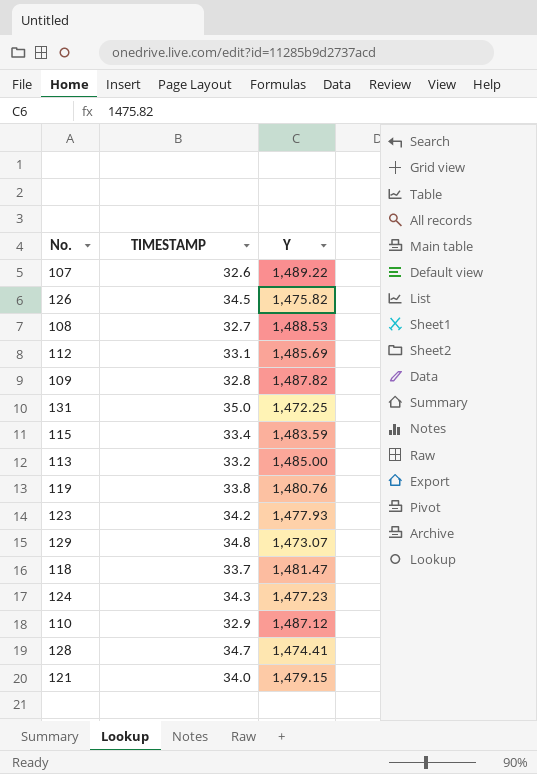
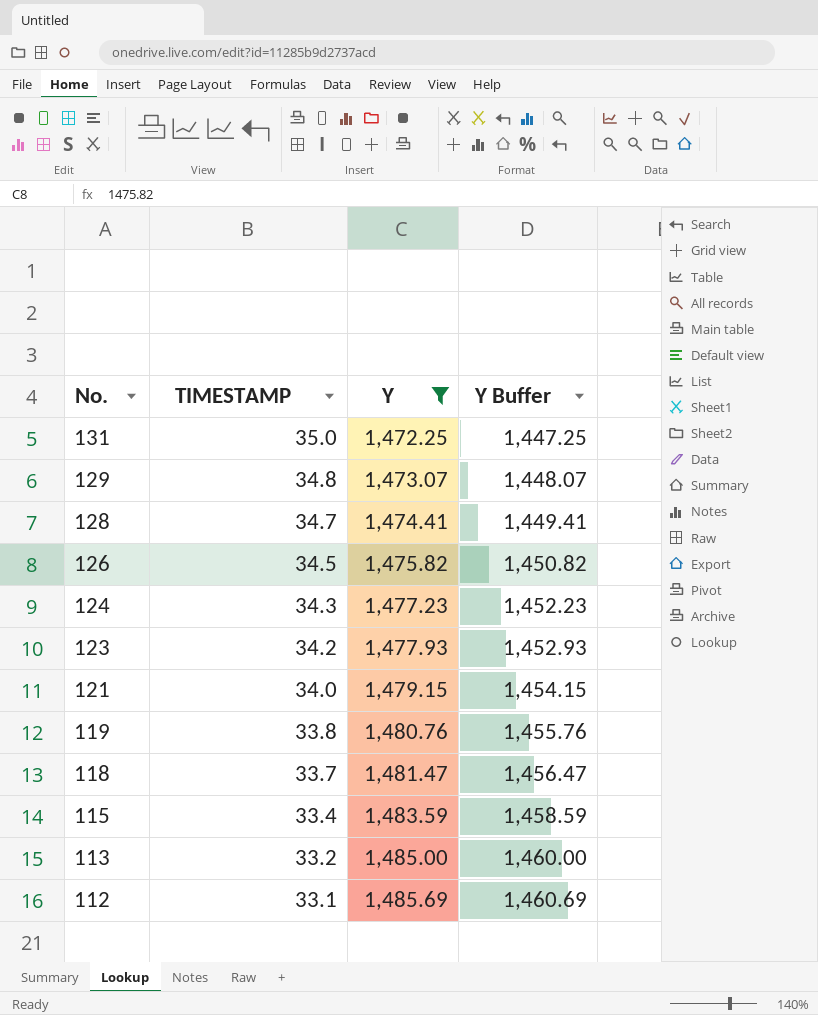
filter: none -> Y <= 1,485.69
row order: none -> No. descending
column Y Buffer | formula: none -> [Y] - 25

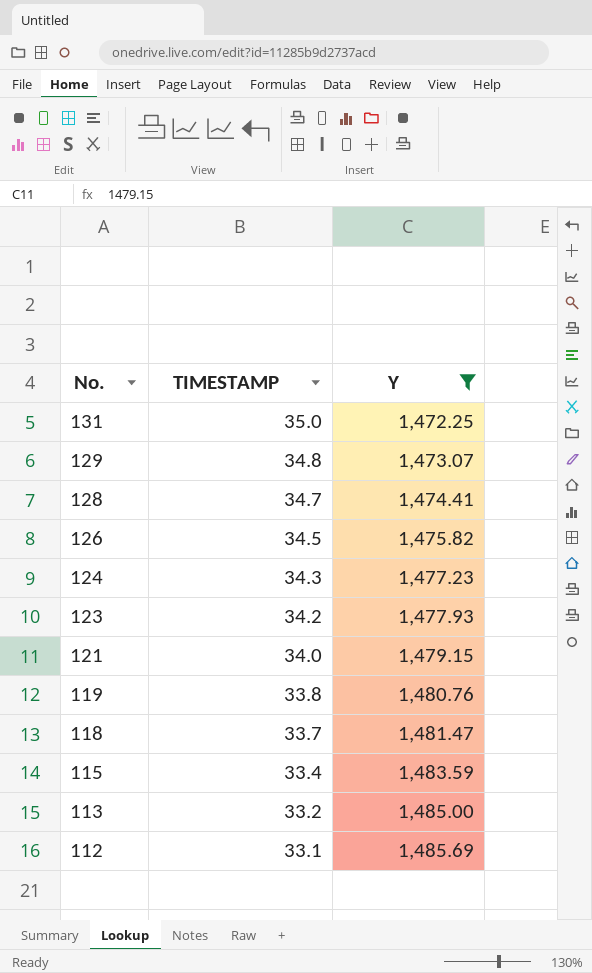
column Y Buffer | formula: [Y] - 25 -> none

